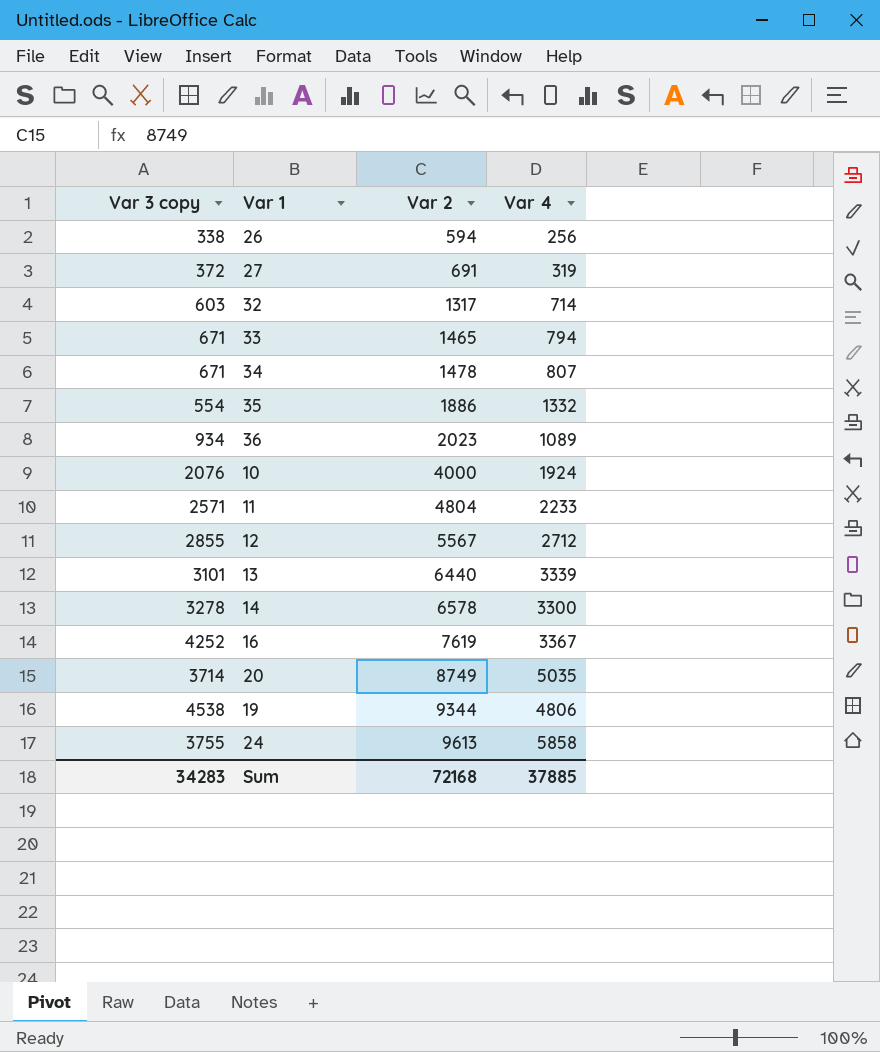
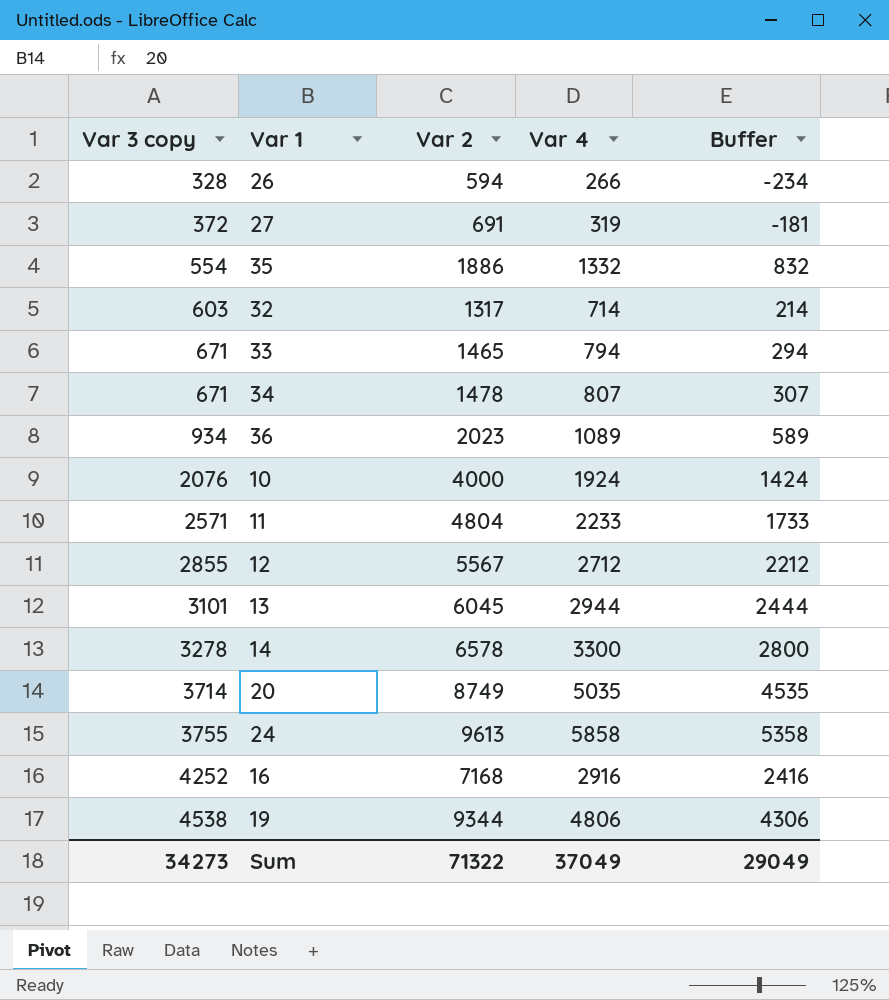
row order: Var 2 ascending -> Var 3 copy ascending
column Buffer | formula: none -> [Var 4] - 500
26 | Var 3 copy: 338 -> 328
26 | Var 4: 256 -> 266
13 | Var 2: 6440 -> 6045
13 | Var 4: 3339 -> 2944
16 | Var 2: 7619 -> 7168
16 | Var 4: 3367 -> 2916
Sum | Var 3 copy: 34283 -> 34273
Sum | Var 2: 72168 -> 71322
Sum | Var 4: 37885 -> 37049

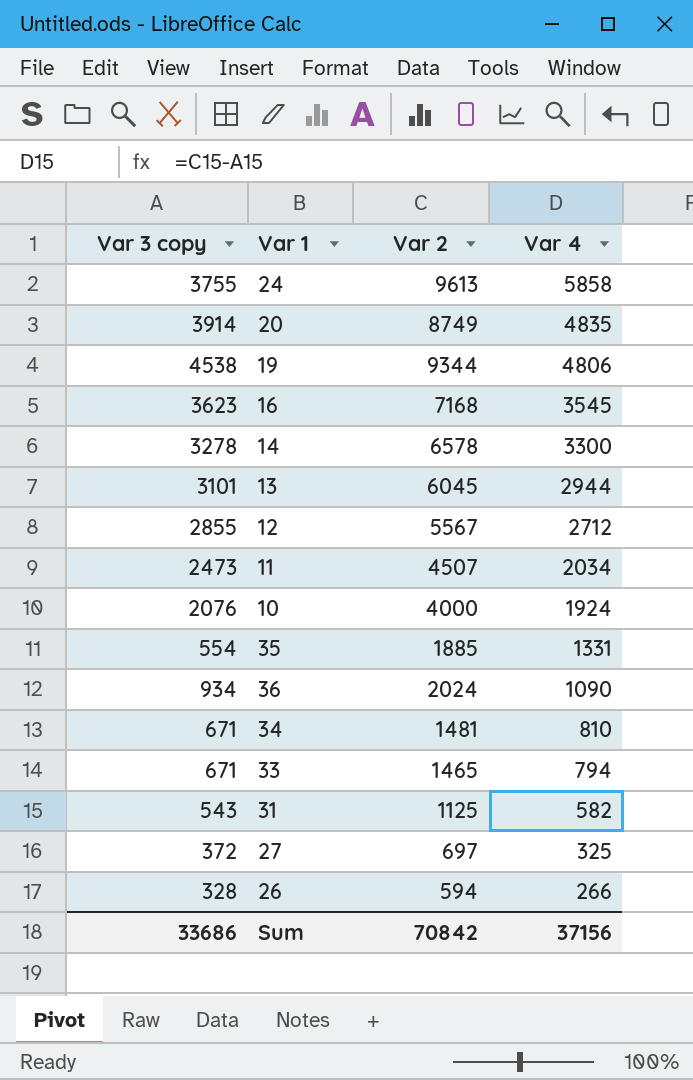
row order: Var 3 copy ascending -> Var 4 descending
column Buffer | formula: [Var 4] - 500 -> none
row 32: 603 | 1317 | 714 | 214 -> none
20 | Var 3 copy: 3714 -> 3914
20 | Var 4: 5035 -> 4835
16 | Var 3 copy: 4252 -> 3623
16 | Var 4: 2916 -> 3545
11 | Var 3 copy: 2571 -> 2473
11 | Var 2: 4804 -> 4507
11 | Var 4: 2233 -> 2034
35 | Var 2: 1886 -> 1885
35 | Var 4: 1332 -> 1331
36 | Var 2: 2023 -> 2024
36 | Var 4: 1089 -> 1090
34 | Var 2: 1478 -> 1481
34 | Var 4: 807 -> 810
row 31: none -> 543 | 1125 | 582
27 | Var 2: 691 -> 697
27 | Var 4: 319 -> 325
Sum | Var 3 copy: 34273 -> 33686
Sum | Var 2: 71322 -> 70842
Sum | Var 4: 37049 -> 37156

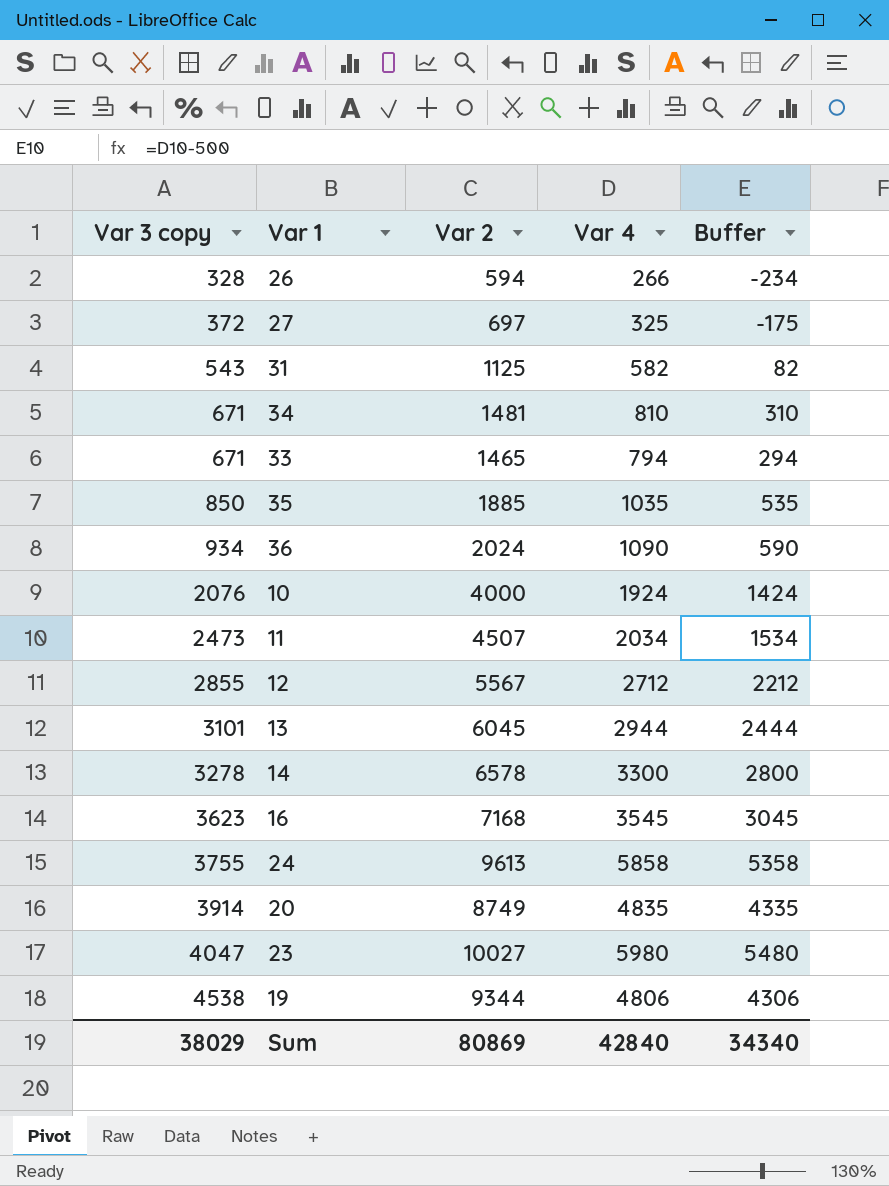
row order: Var 4 descending -> Var 3 copy ascending
column Buffer | formula: none -> [Var 4] - 500
35 | Var 3 copy: 554 -> 850
35 | Var 4: 1331 -> 1035
row 23: none -> 4047 | 10027 | 5980 | 5480
Sum | Var 3 copy: 33686 -> 38029
Sum | Var 2: 70842 -> 80869
Sum | Var 4: 37156 -> 42840

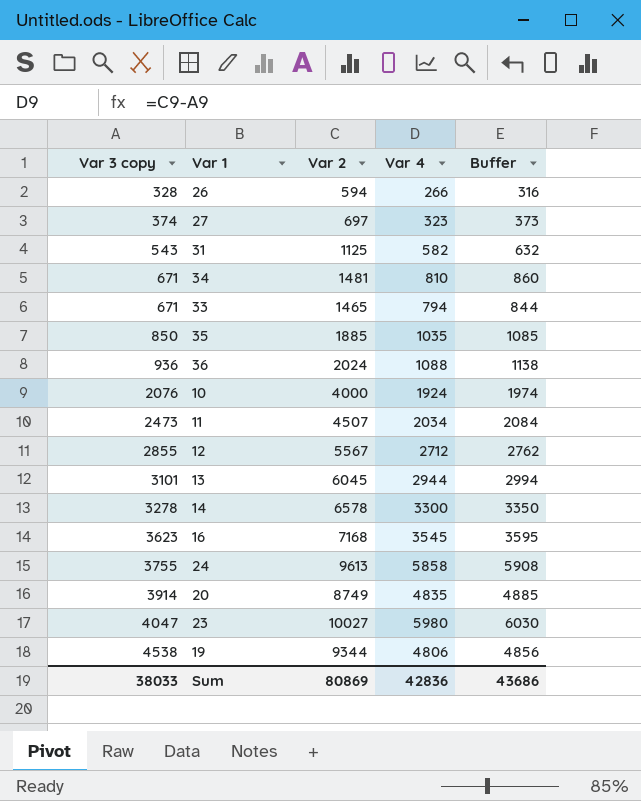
column Buffer | formula: [Var 4] - 500 -> [Var 4] + 50
27 | Var 3 copy: 372 -> 374
27 | Var 4: 325 -> 323
36 | Var 3 copy: 934 -> 936
36 | Var 4: 1090 -> 1088
Sum | Var 3 copy: 38029 -> 38033
Sum | Var 4: 42840 -> 42836
Sum | Buffer: 34340 -> 43686

